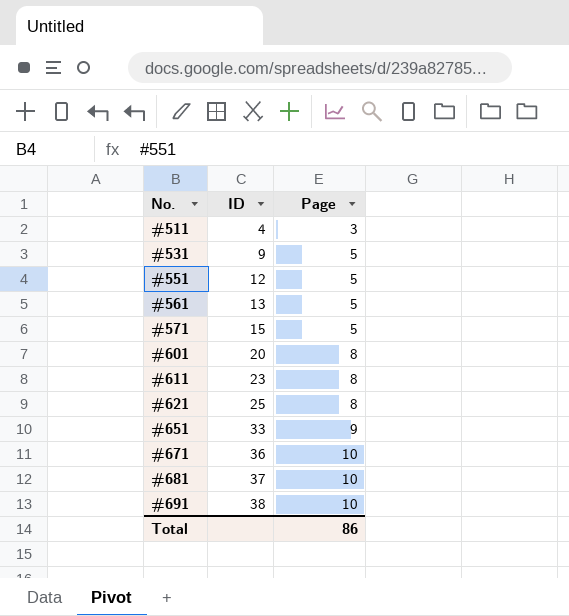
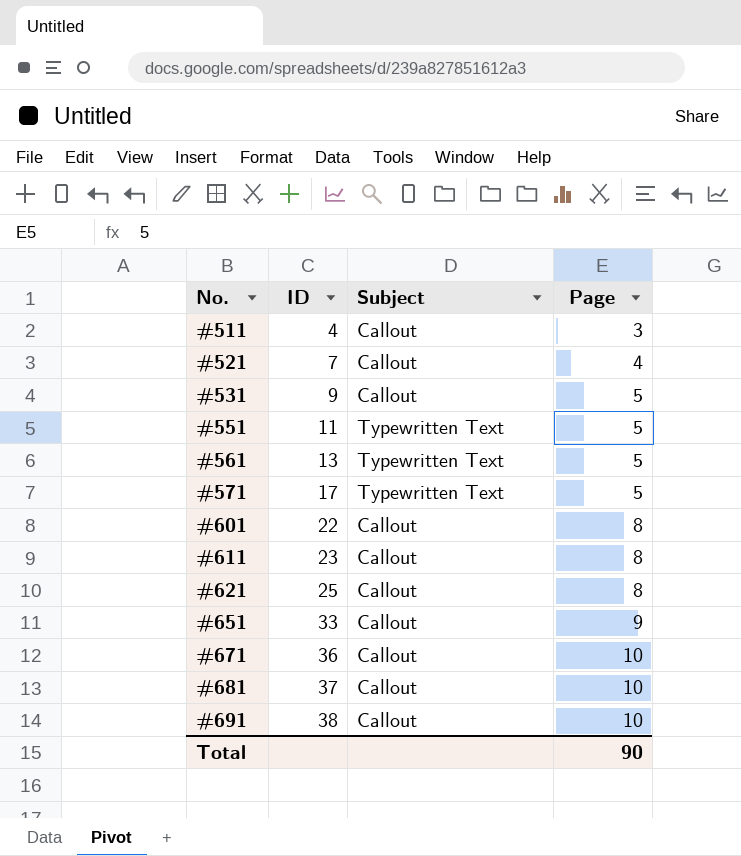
column Subject | position: none -> 3
row #521: none -> 7 | Callout | 4
#551 | ID: 12 -> 11
#571 | ID: 15 -> 17
#601 | ID: 20 -> 22
Total | Page: 86 -> 90

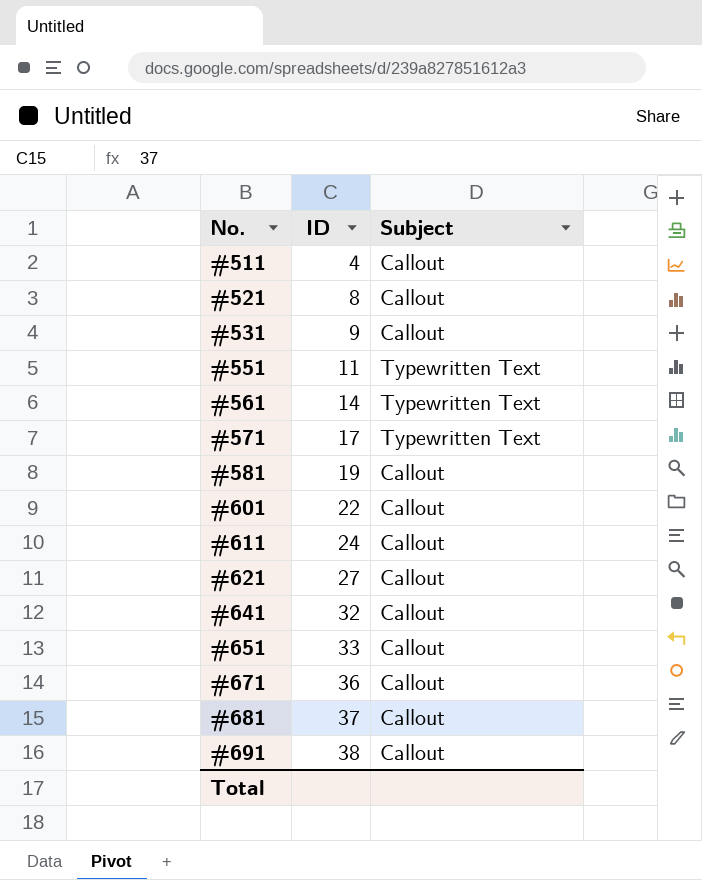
column Page | position: 4 -> none
#521 | ID: 7 -> 8
#561 | ID: 13 -> 14
row #581: none -> 19 | Callout
#611 | ID: 23 -> 24
#621 | ID: 25 -> 27
row #641: none -> 32 | Callout

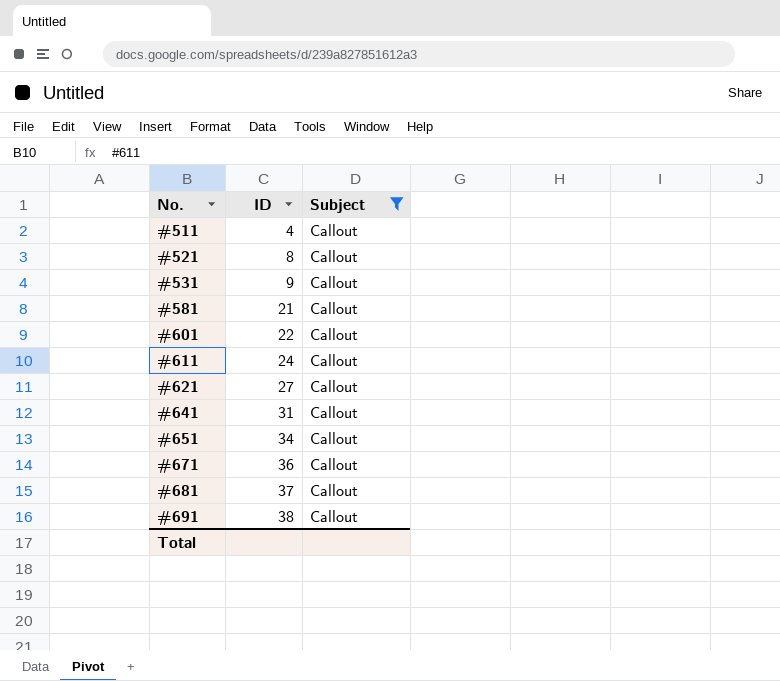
filter: none -> Subject = Callout
#581 | ID: 19 -> 21
#641 | ID: 32 -> 31
#651 | ID: 33 -> 34

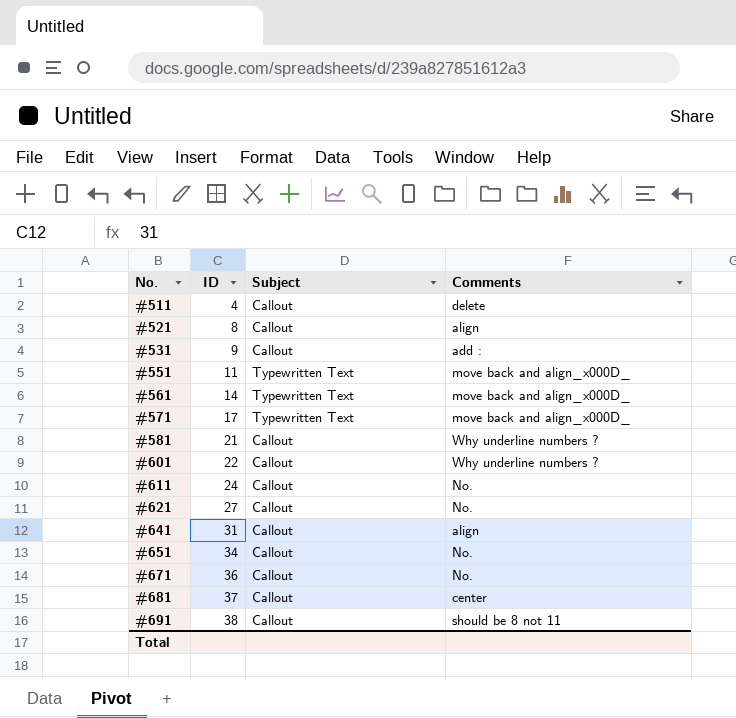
filter: Subject = Callout -> none
column Comments | position: none -> 4

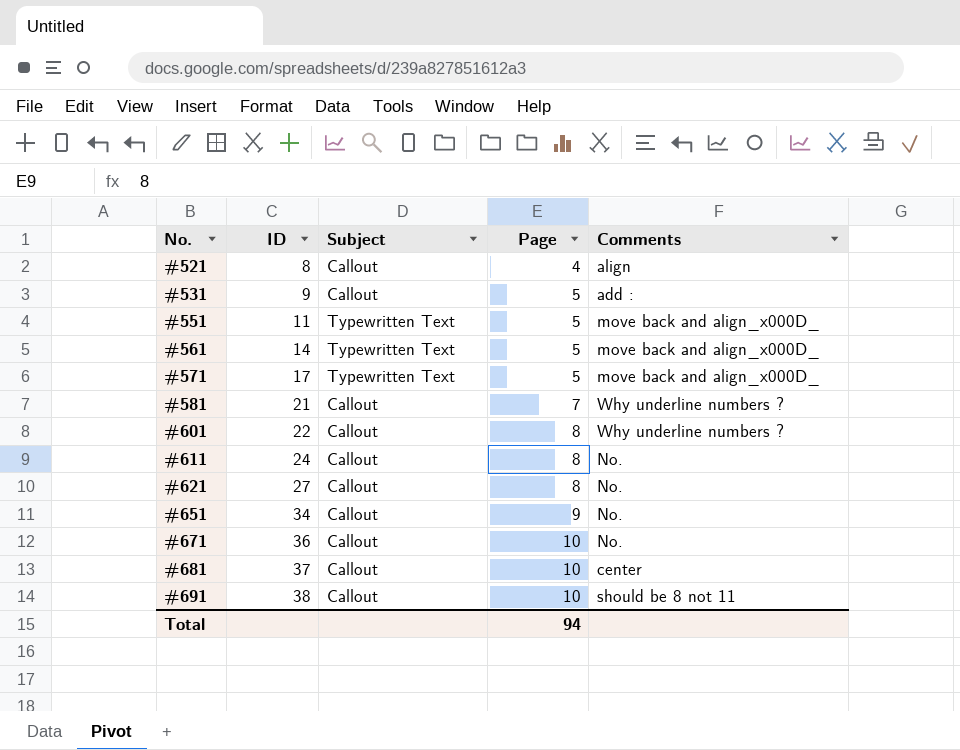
column Page | position: none -> 4
row #511: 4 | Callout | delete -> none
row #641: 31 | Callout | align -> none

